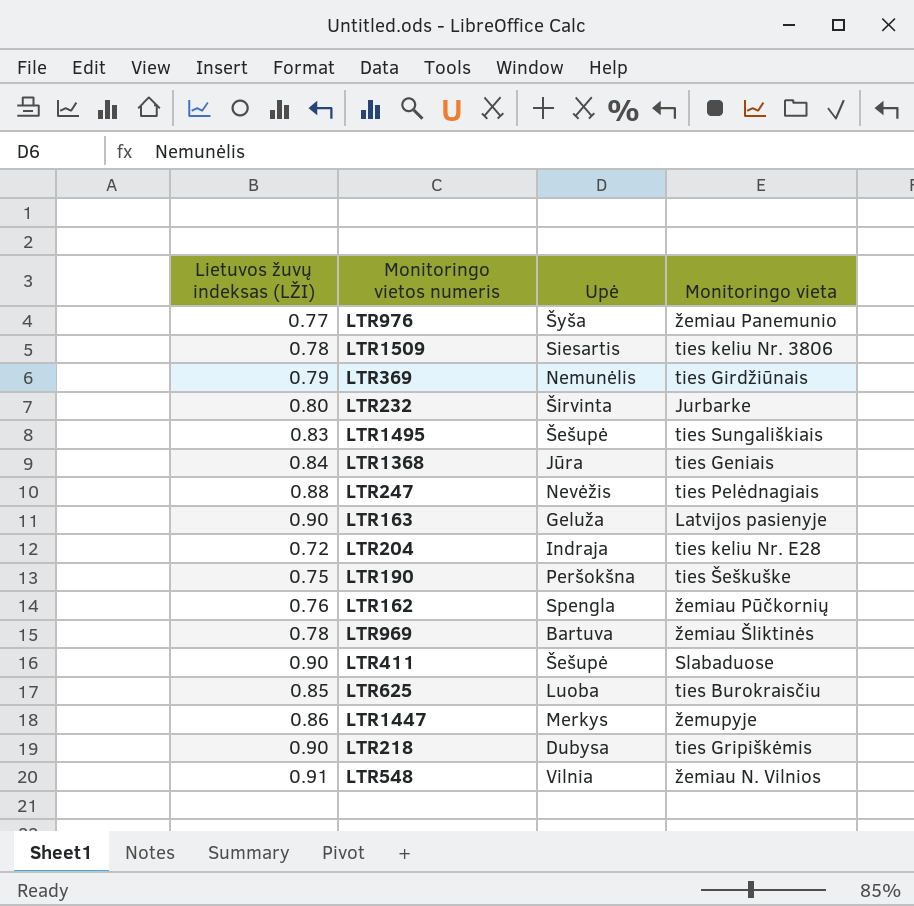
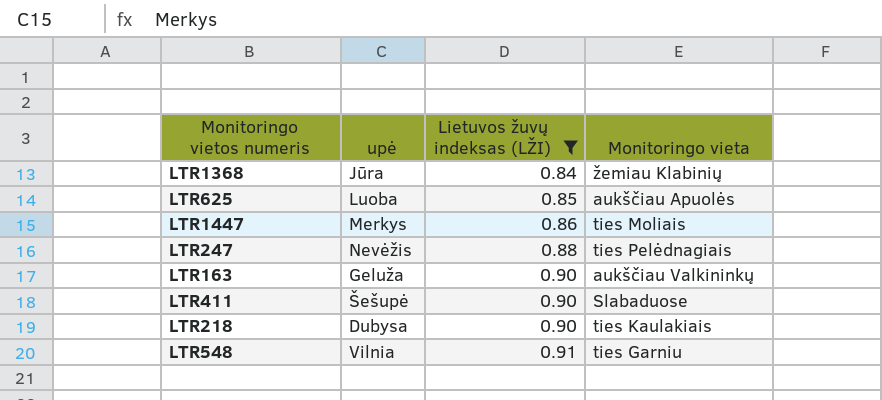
filter: none -> Lietuvos žuvų indeksas (LŽI) >= 0.84
row order: none -> Lietuvos žuvų indeksas (LŽI) ascending
column name: Upė -> upė
column Lietuvos žuvų indeksas (LŽI) | position: 1 -> 3
LTR1368 | Monitoringo vieta: ties Geniais -> žemiau Klabinių
LTR625 | Monitoringo vieta: ties Burokraisčiu -> aukščiau Apuolės
LTR1447 | Monitoringo vieta: žemupyje -> ties Moliais
LTR163 | Monitoringo vieta: Latvijos pasienyje -> aukščiau Valkininkų
LTR218 | Monitoringo vieta: ties Gripiškėmis -> ties Kaulakiais
LTR548 | Monitoringo vieta: žemiau N. Vilnios -> ties Garniu

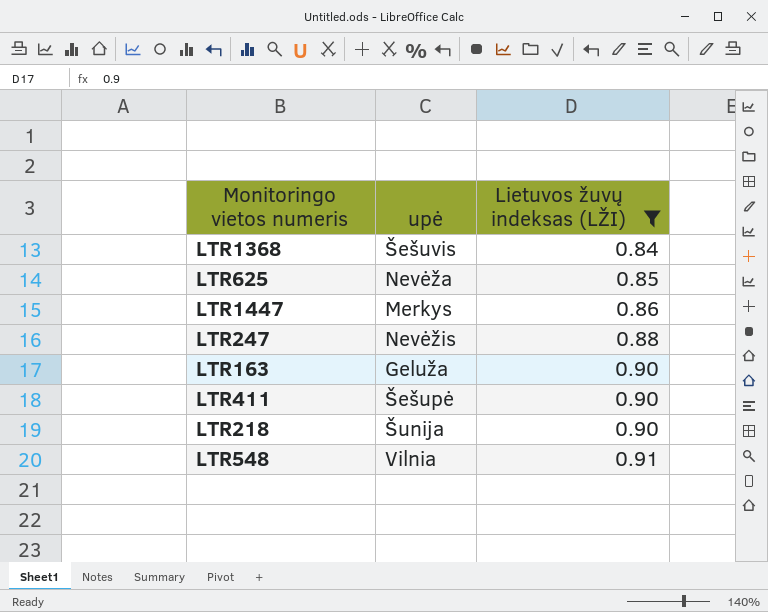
column Monitoringo vieta | position: 4 -> none
LTR1368 | upė: Jūra -> Šešuvis
LTR625 | upė: Luoba -> Nevėža
LTR218 | upė: Dubysa -> Šunija

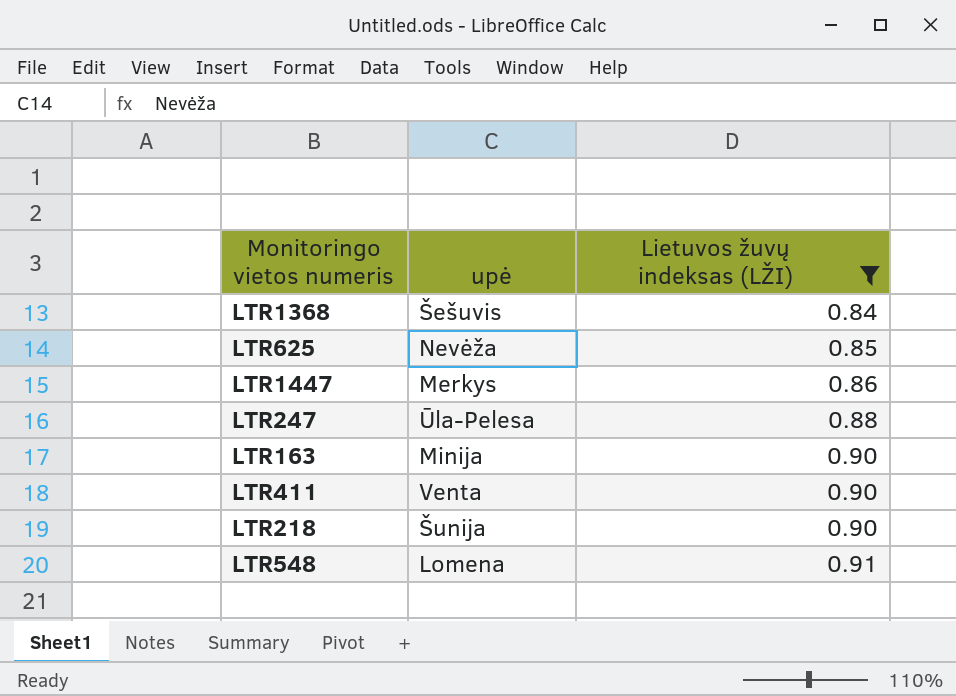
LTR247 | upė: Nevėžis -> Ūla-Pelesa
LTR163 | upė: Geluža -> Minija
LTR411 | upė: Šešupė -> Venta
LTR548 | upė: Vilnia -> Lomena

